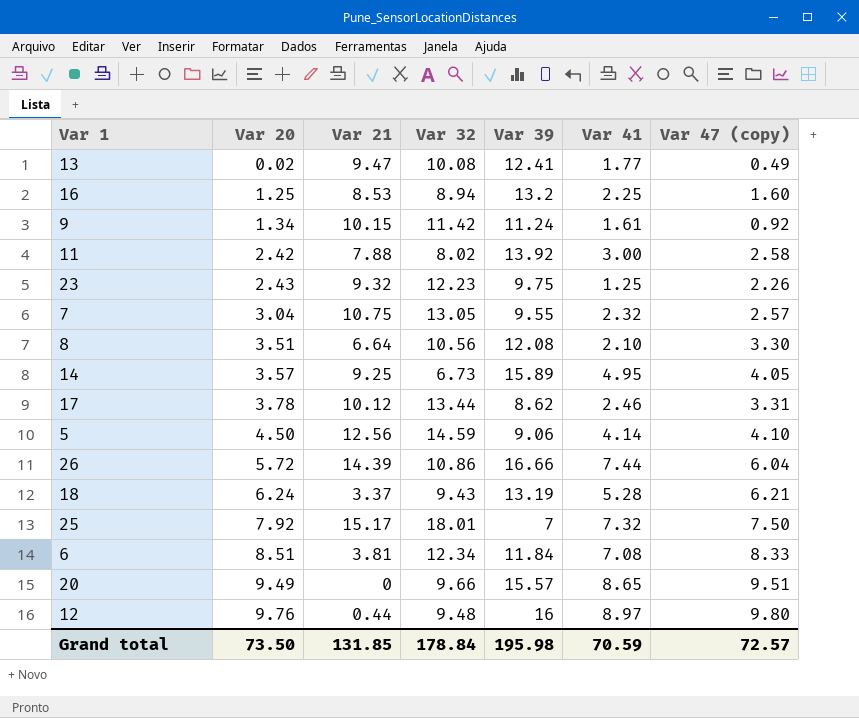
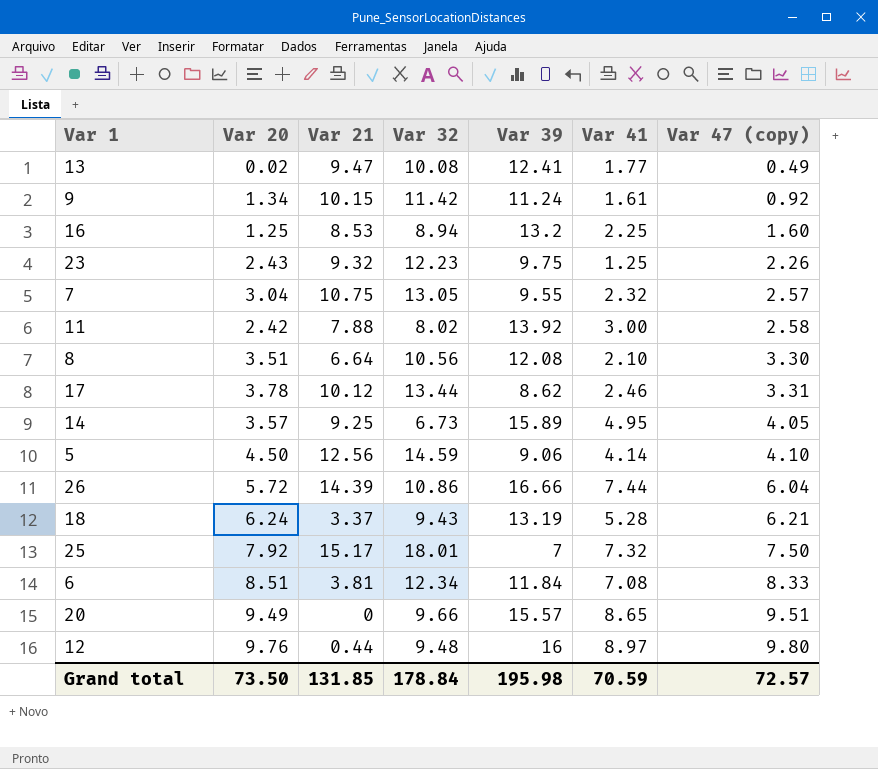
row order: Var 20 ascending -> Var 47 (copy) ascending

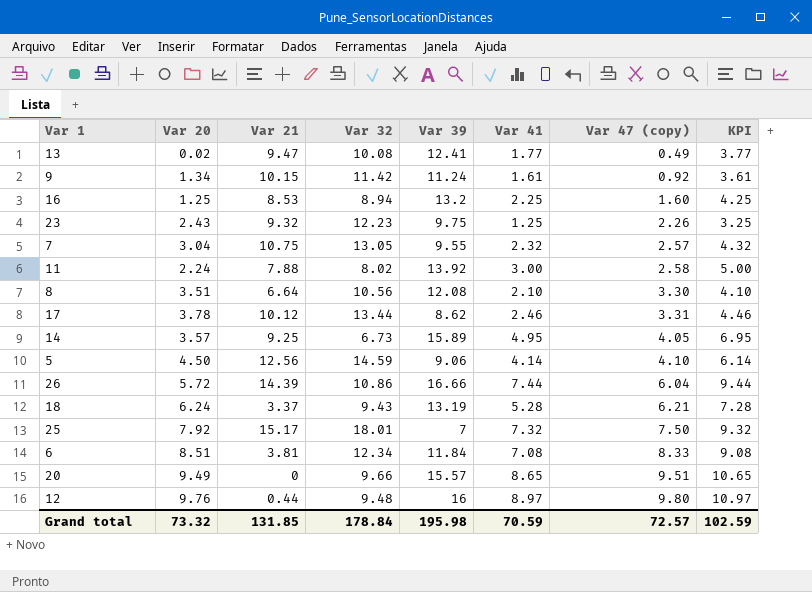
column KPI | formula: none -> [Var 41] + 2
11 | Var 20: 2.42 -> 2.24
Grand total | Var 20: 73.50 -> 73.32

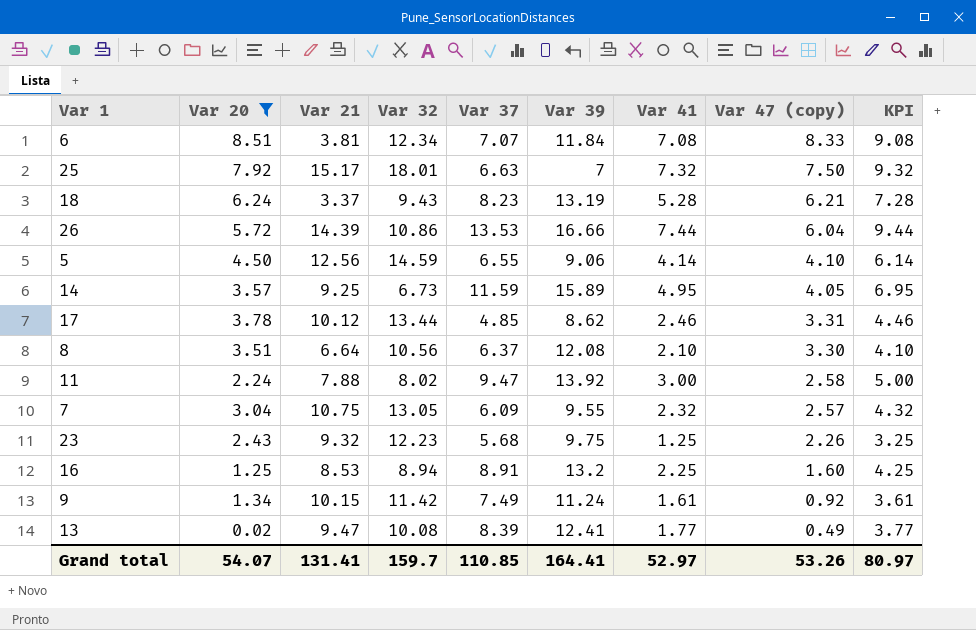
filter: none -> Var 20 <= 8.51
row order: Var 47 (copy) ascending -> Var 47 (copy) descending
column Var 37 | position: none -> 5
Grand total | Var 20: 73.32 -> 54.07
Grand total | Var 21: 131.85 -> 131.41
Grand total | Var 32: 178.84 -> 159.7
Grand total | Var 39: 195.98 -> 164.41
Grand total | Var 41: 70.59 -> 52.97
Grand total | Var 47 (copy): 72.57 -> 53.26
Grand total | KPI: 102.59 -> 80.97

